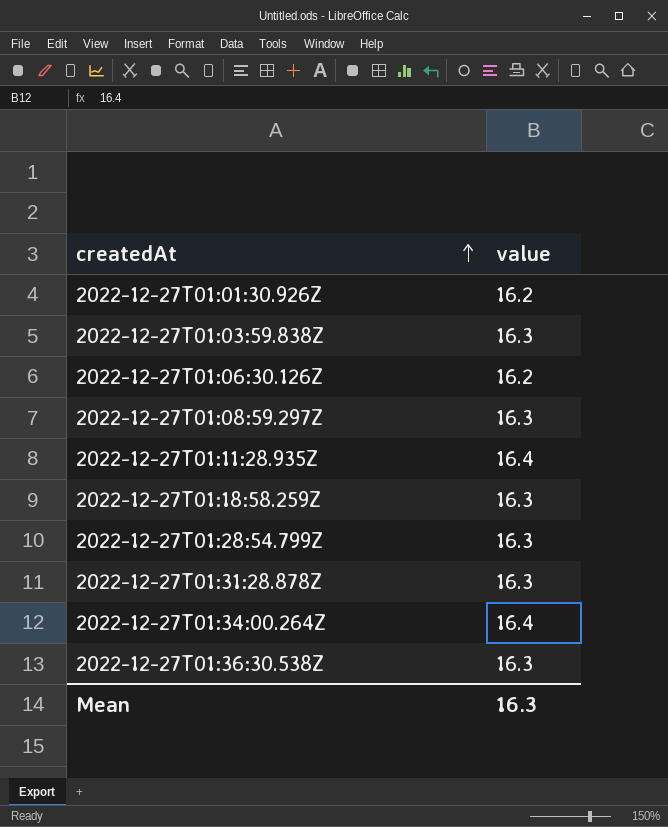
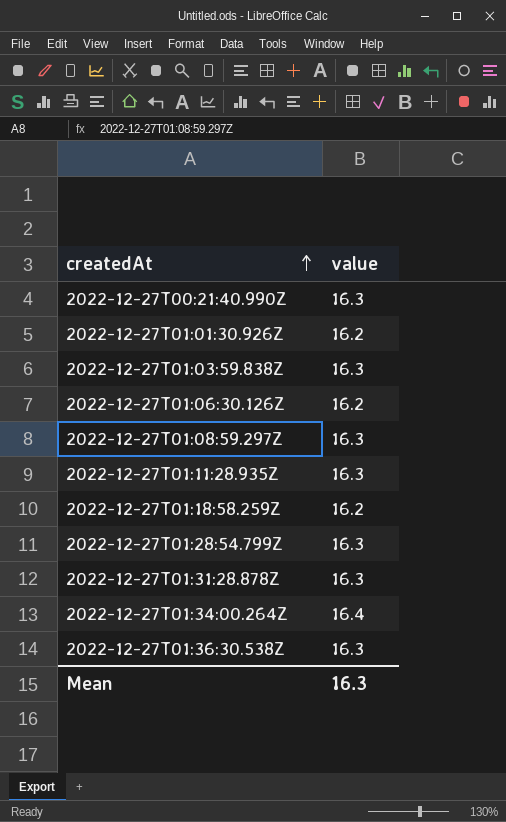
row 2022-12-27T00:21:40.990Z: none -> 16.3
2022-12-27T01:11:28.935Z | value: 16.4 -> 16.3
2022-12-27T01:18:58.259Z | value: 16.3 -> 16.2

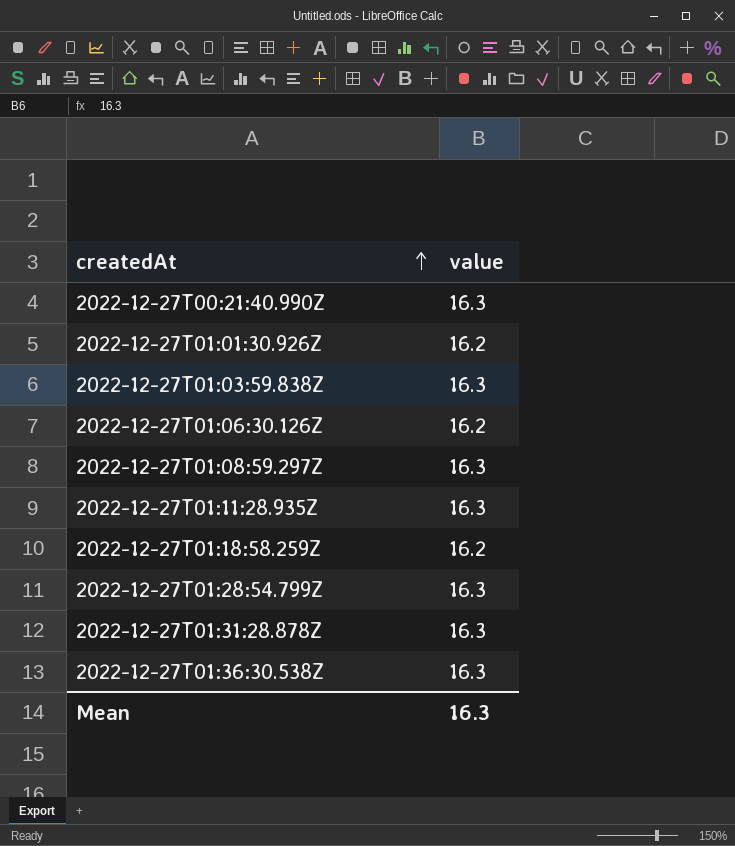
row 2022-12-27T01:34:00.264Z: 16.4 -> none

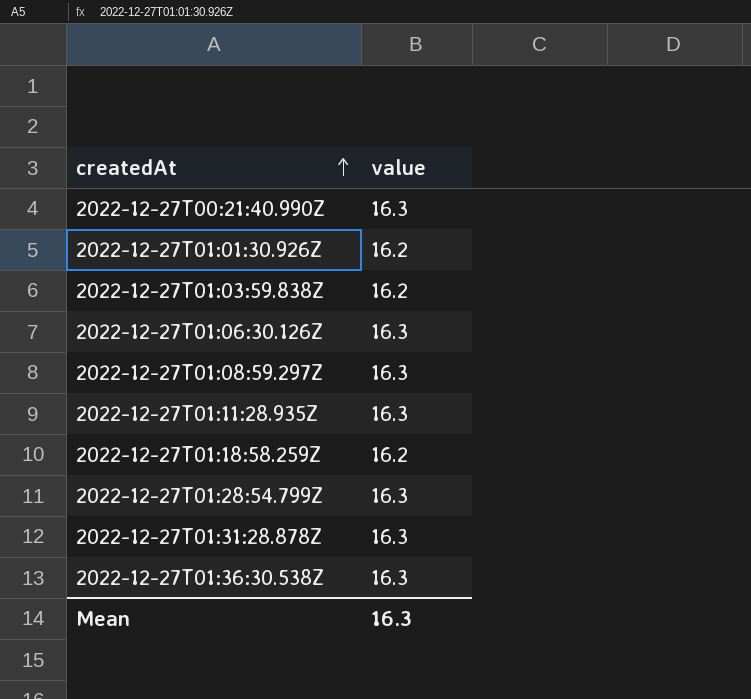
2022-12-27T01:03:59.838Z | value: 16.3 -> 16.2
2022-12-27T01:06:30.126Z | value: 16.2 -> 16.3

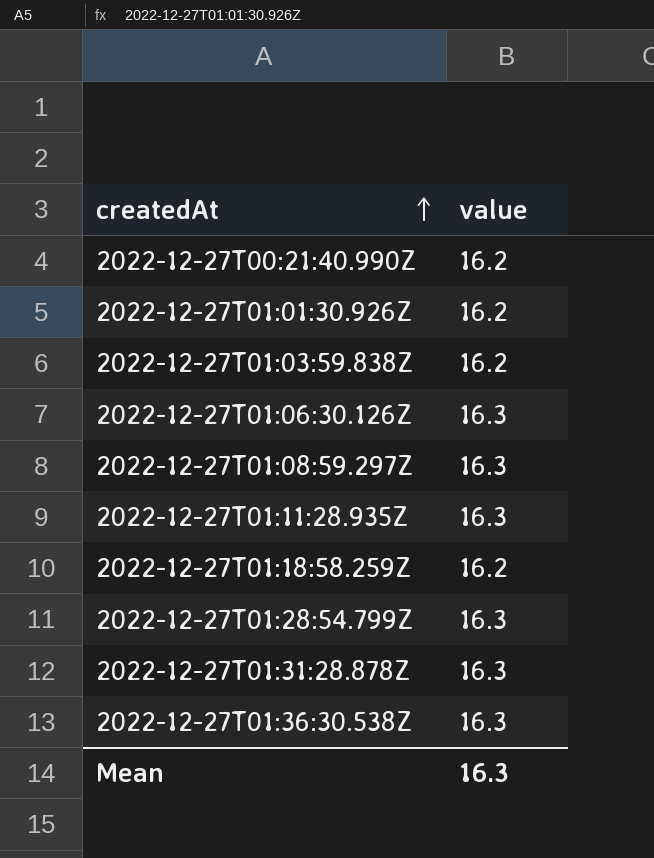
2022-12-27T00:21:40.990Z | value: 16.3 -> 16.2

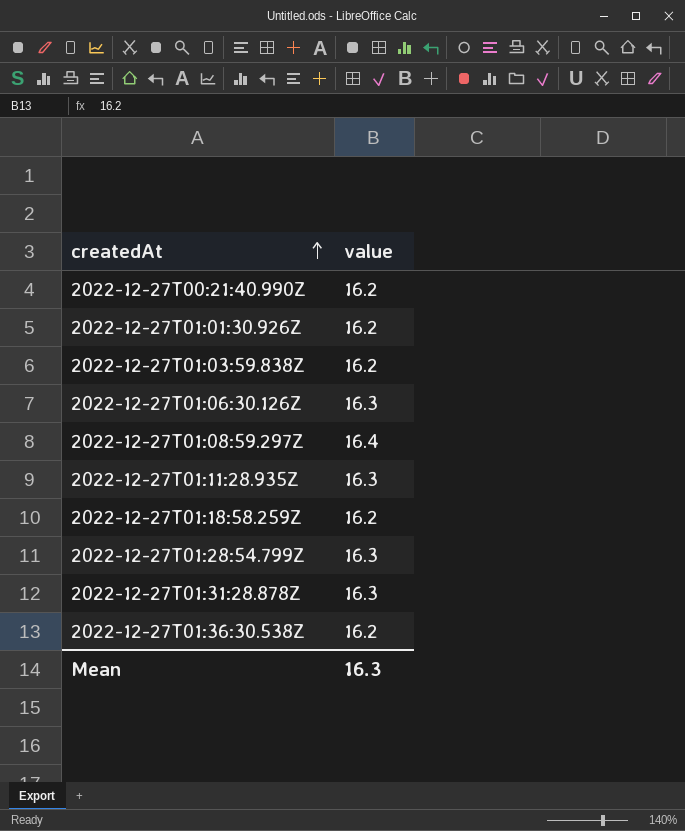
2022-12-27T01:08:59.297Z | value: 16.3 -> 16.4
2022-12-27T01:36:30.538Z | value: 16.3 -> 16.2

